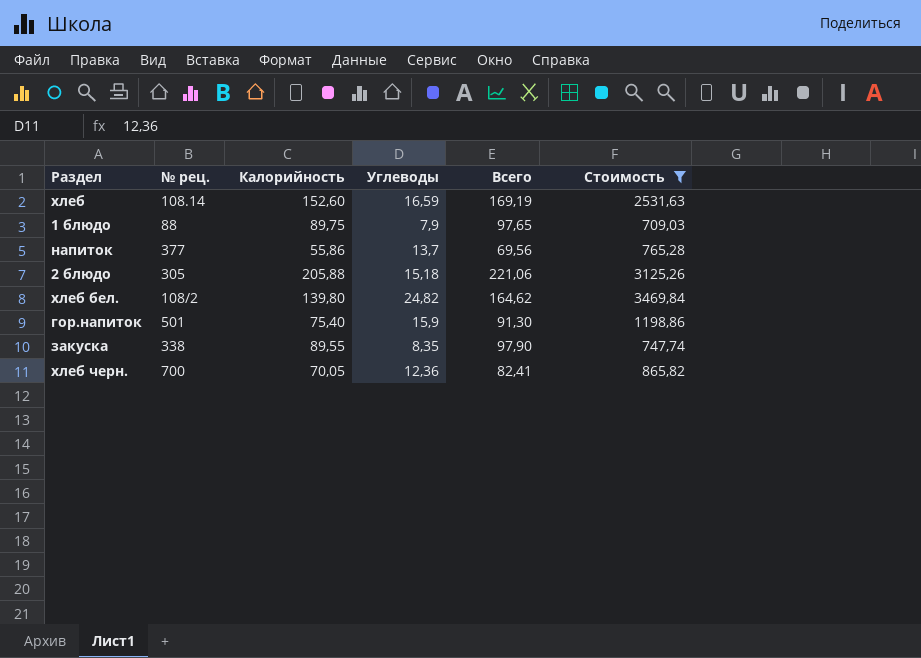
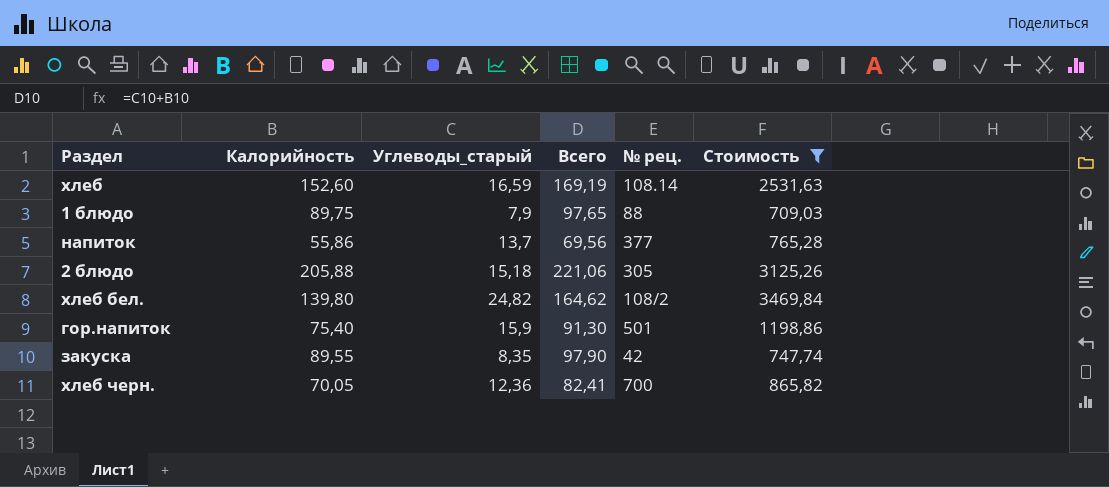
column name: Углеводы -> Углеводы_старый
column № рец. | position: 2 -> 5
закуска | № рец.: 338 -> 42

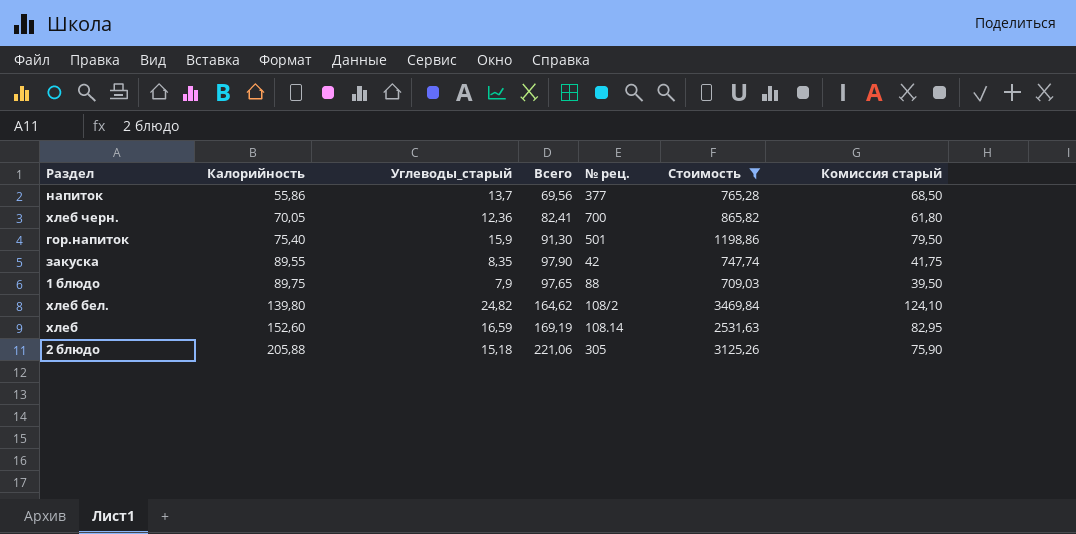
row order: none -> Калорийность ascending
column Комиссия старый | formula: none -> [Углеводы_старый] * 5

